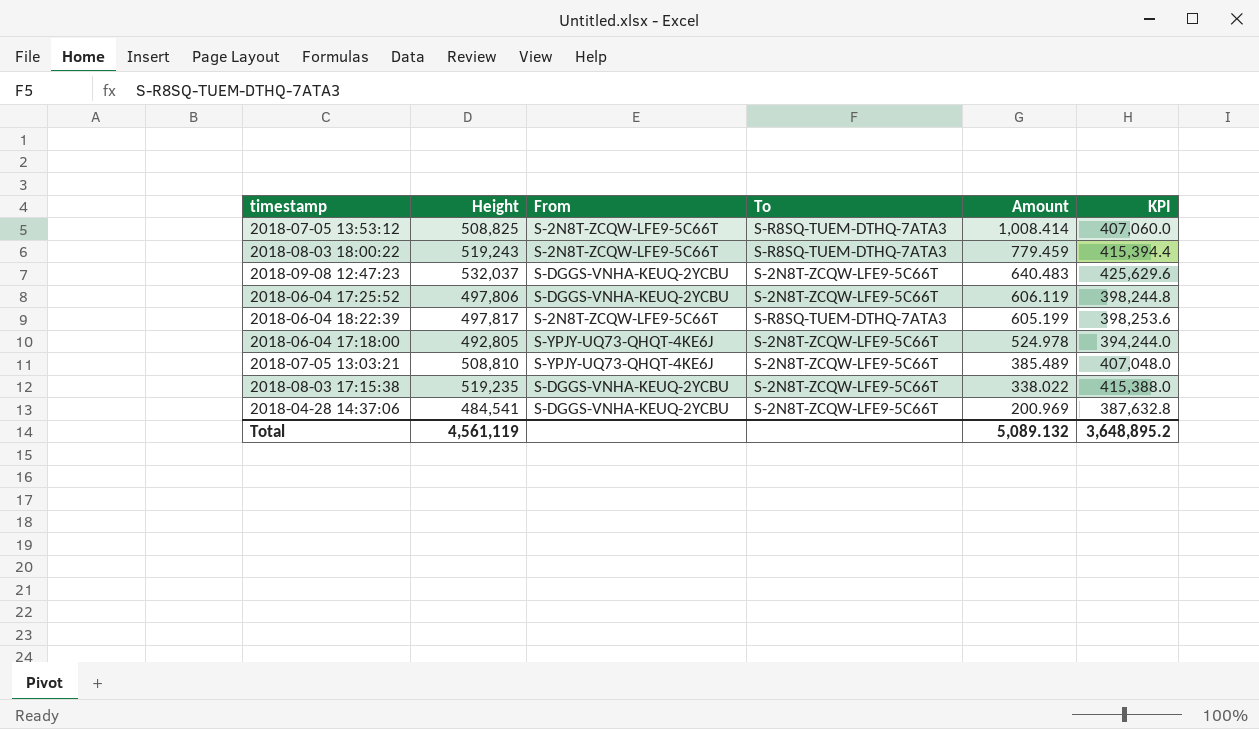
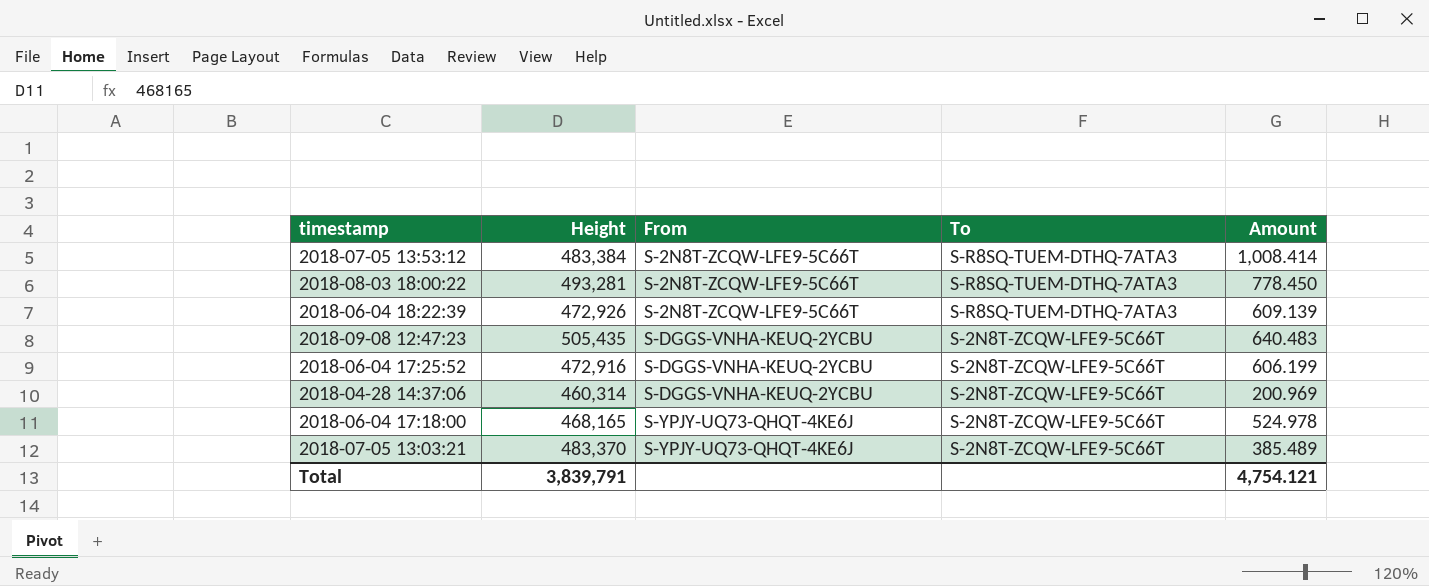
row order: Amount descending -> From ascending
column KPI | formula: [Height] * 0.8 -> none
row 2018-08-03 17:15:38: 519,235 | S-DGGS-VNHA-KEUQ-2YCBU | S-2N8T-ZCQW-LFE9-5C66T | 338.022 | 415,388.0 -> none
2018-07-05 13:53:12 | Height: 508,825 -> 483,384
2018-08-03 18:00:22 | Height: 519,243 -> 493,281
2018-08-03 18:00:22 | Amount: 779.459 -> 778.450
2018-06-04 18:22:39 | Height: 497,817 -> 472,926
2018-06-04 18:22:39 | Amount: 605.199 -> 609.139
2018-09-08 12:47:23 | Height: 532,037 -> 505,435
2018-06-04 17:25:52 | Height: 497,806 -> 472,916
2018-06-04 17:25:52 | Amount: 606.119 -> 606.199
2018-04-28 14:37:06 | Height: 484,541 -> 460,314
2018-06-04 17:18:00 | Height: 492,805 -> 468,165
2018-07-05 13:03:21 | Height: 508,810 -> 483,370
Total | Height: 4,561,119 -> 3,839,791
Total | Amount: 5,089.132 -> 4,754.121

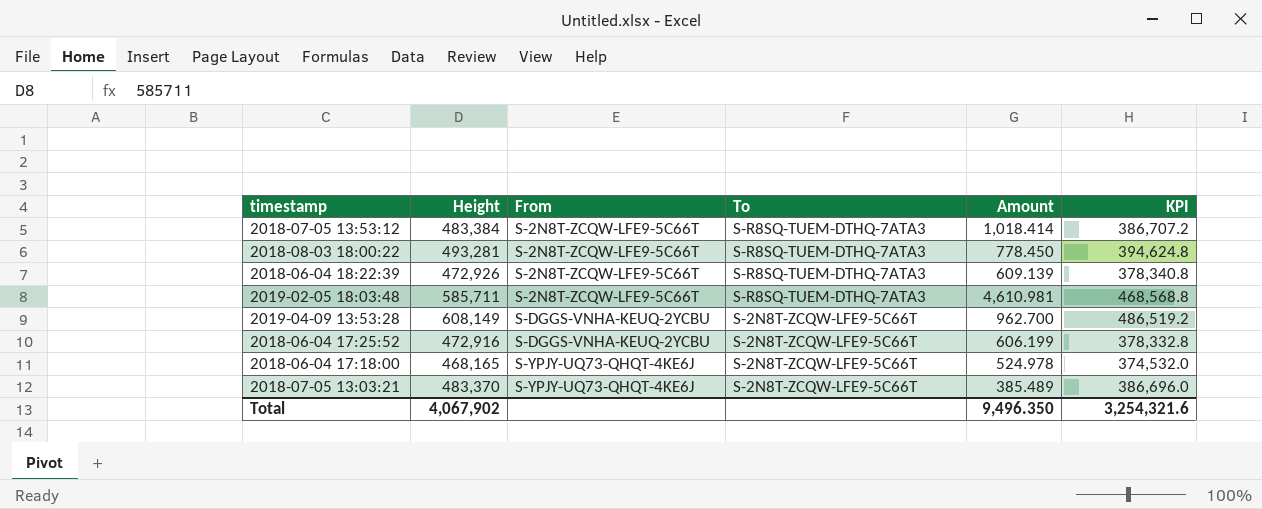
column KPI | formula: none -> [Height] * 0.8
row 2018-09-08 12:47:23: 505,435 | S-DGGS-VNHA-KEUQ-2YCBU | S-2N8T-ZCQW-LFE9-5C66T | 640.483 -> none
row 2018-04-28 14:37:06: 460,314 | S-DGGS-VNHA-KEUQ-2YCBU | S-2N8T-ZCQW-LFE9-5C66T | 200.969 -> none
2018-07-05 13:53:12 | Amount: 1,008.414 -> 1,018.414
row 2019-02-05 18:03:48: none -> 585,711 | S-2N8T-ZCQW-LFE9-5C66T | S-R8SQ-TUEM-DTHQ-7ATA3 | 4,610.981 | 468,568.8
row 2019-04-09 13:53:28: none -> 608,149 | S-DGGS-VNHA-KEUQ-2YCBU | S-2N8T-ZCQW-LFE9-5C66T | 962.700 | 486,519.2
Total | Height: 3,839,791 -> 4,067,902
Total | Amount: 4,754.121 -> 9,496.350

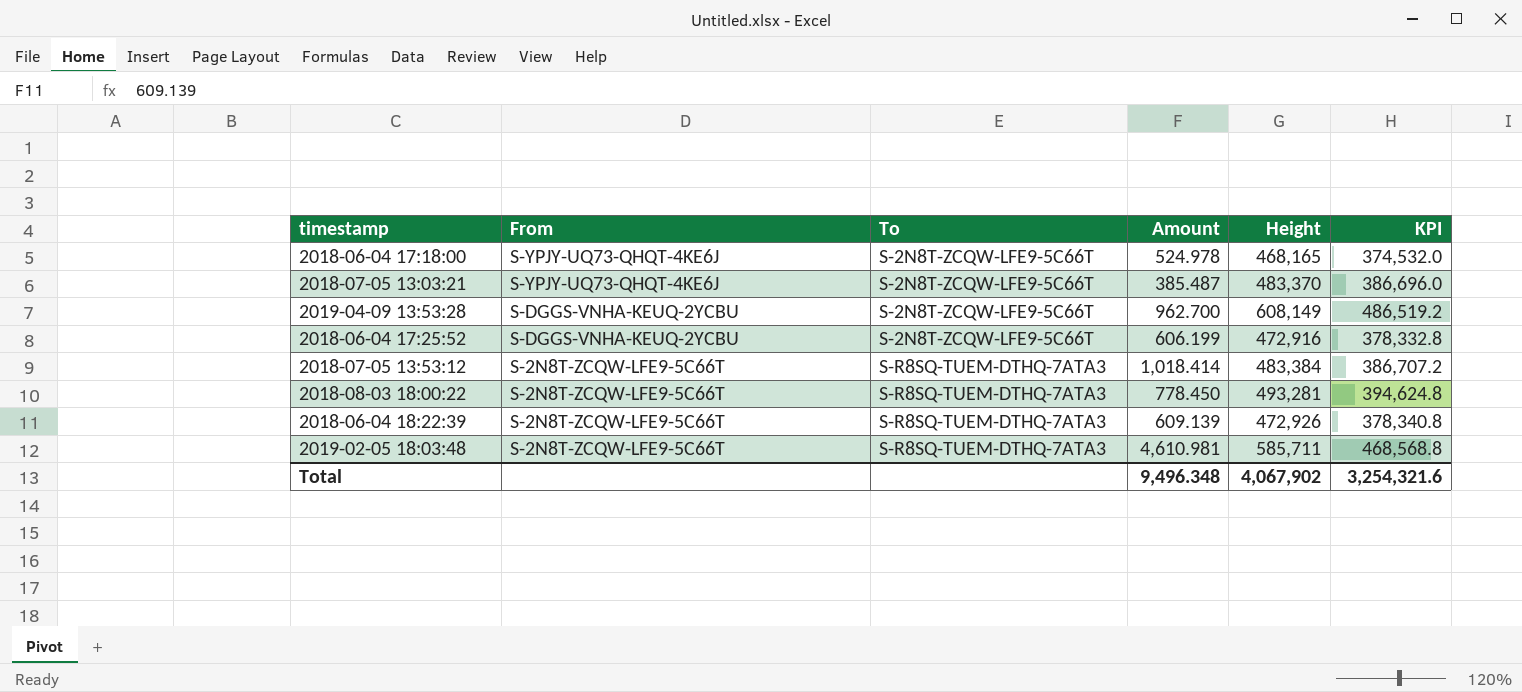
row order: From ascending -> From descending
column Height | position: 2 -> 5
2018-07-05 13:03:21 | Amount: 385.489 -> 385.487
Total | Amount: 9,496.350 -> 9,496.348

